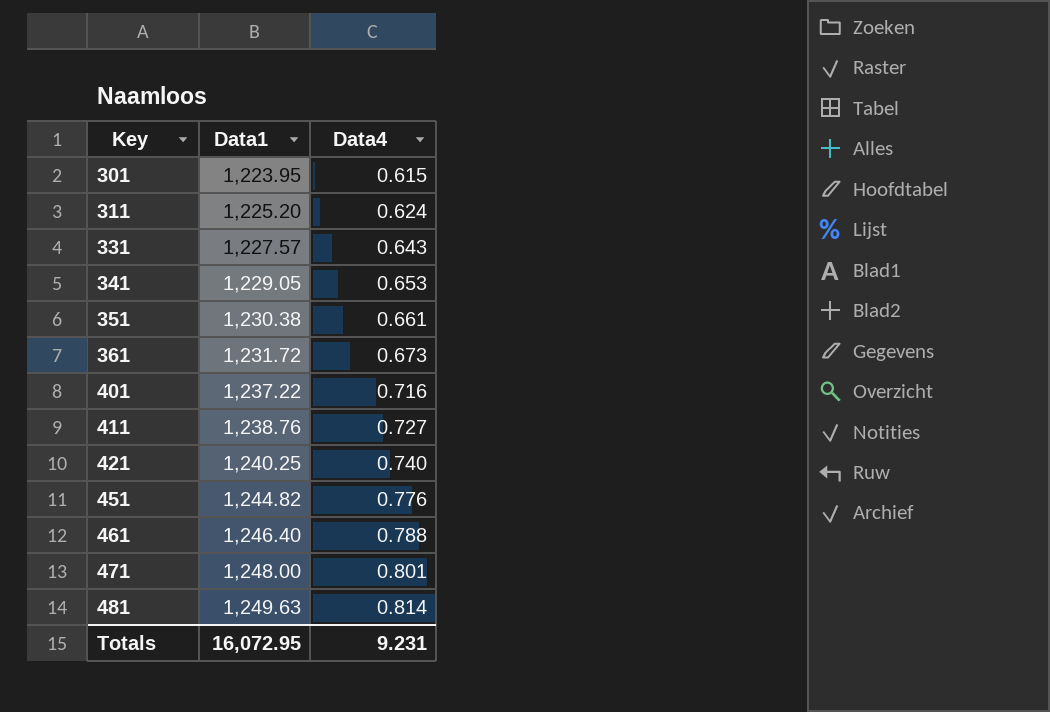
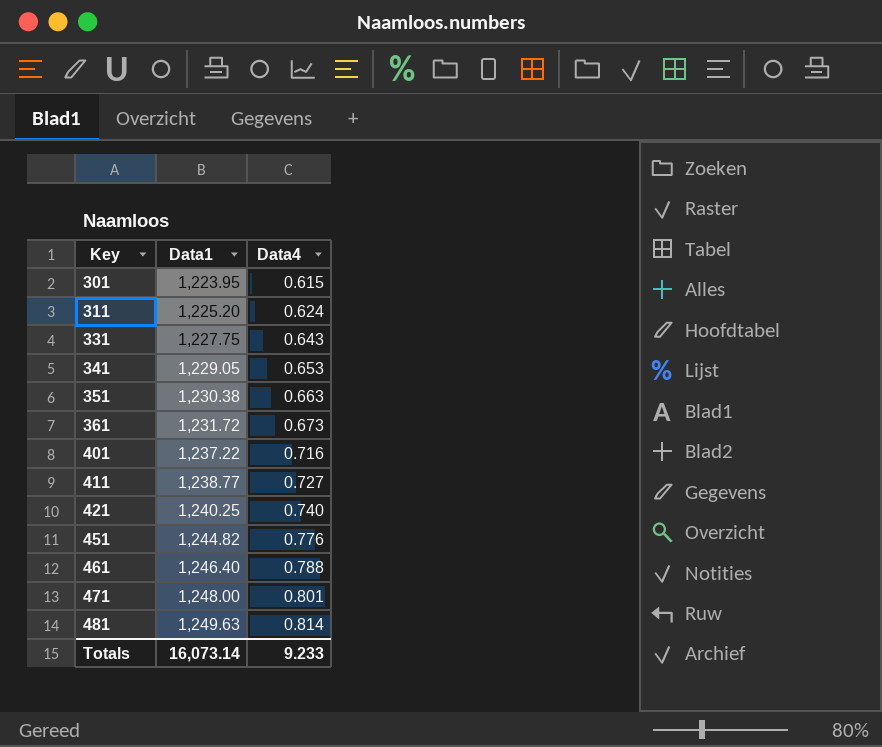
331 | Data1: 1,227.57 -> 1,227.75
351 | Data4: 0.661 -> 0.663
411 | Data1: 1,238.76 -> 1,238.77
Totals | Data1: 16,072.95 -> 16,073.14
Totals | Data4: 9.231 -> 9.233

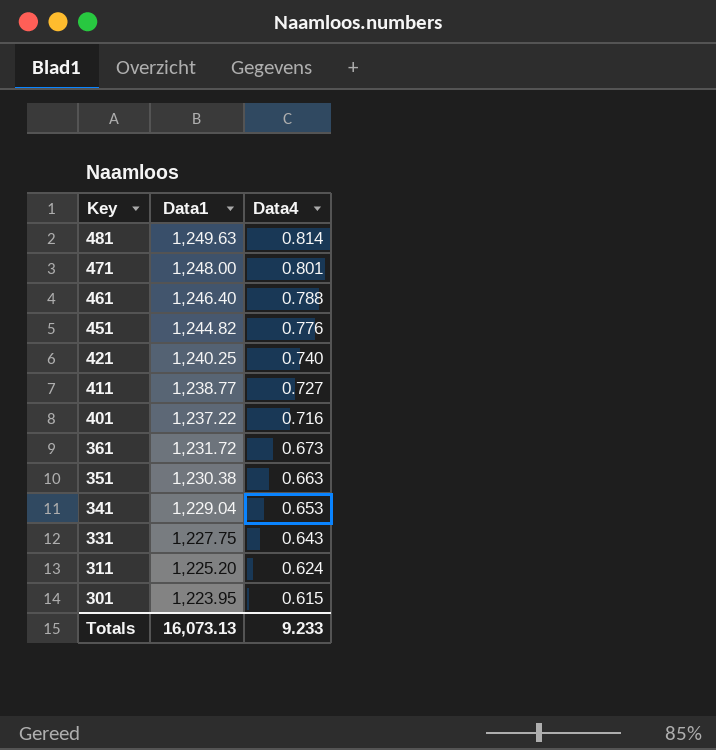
row order: Key ascending -> Key descending
341 | Data1: 1,229.05 -> 1,229.04
Totals | Data1: 16,073.14 -> 16,073.13

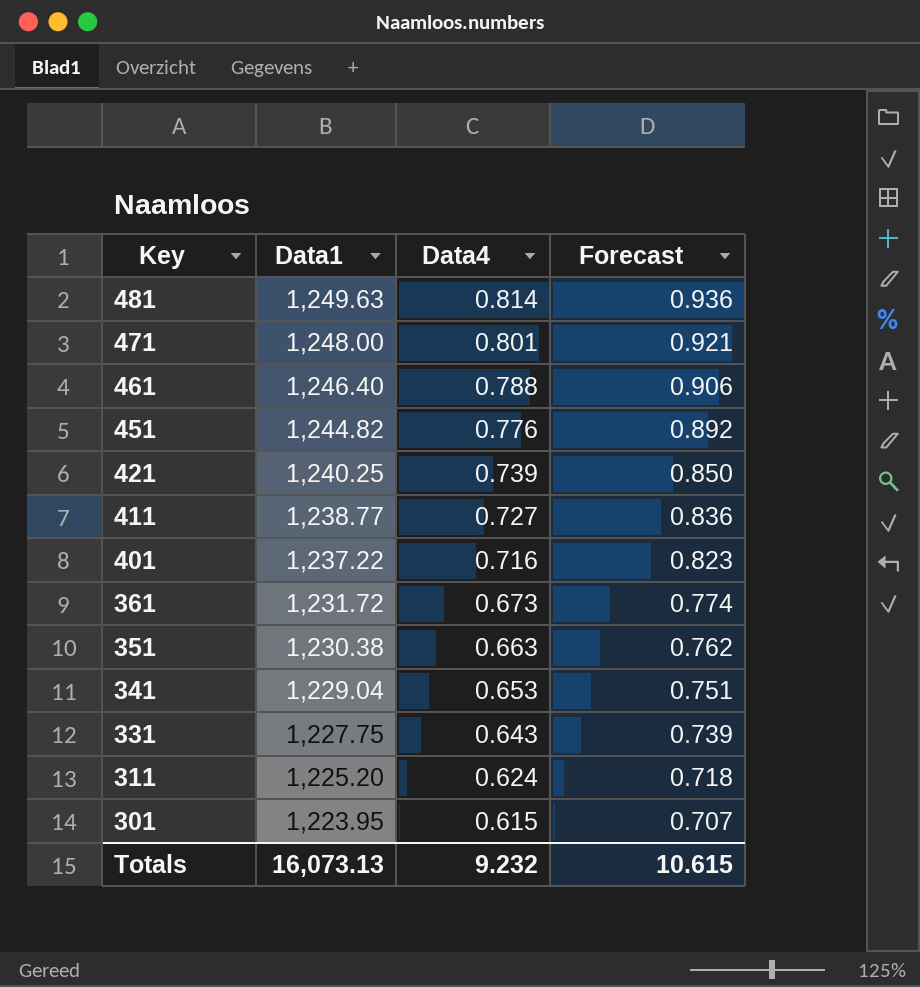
column Forecast | formula: none -> [Data4] * 1.15
421 | Data4: 0.740 -> 0.739
Totals | Data4: 9.233 -> 9.232

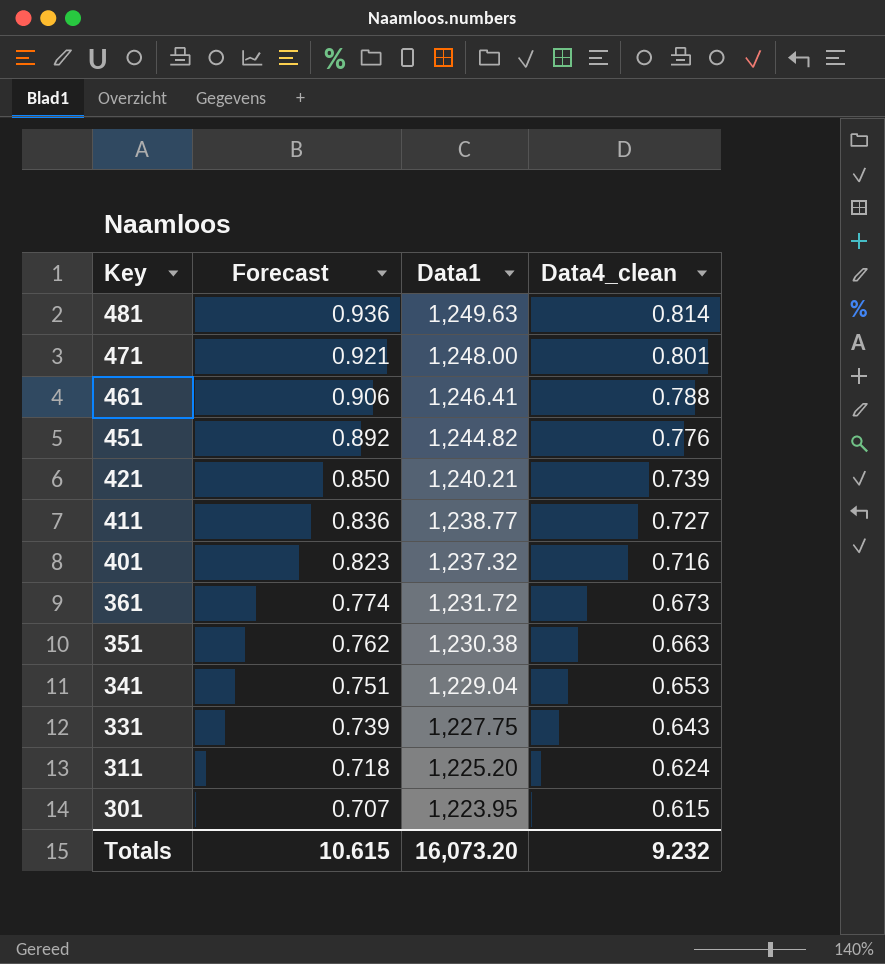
column Forecast | position: 4 -> 2
column name: Data4 -> Data4_clean
461 | Data1: 1,246.40 -> 1,246.41
421 | Data1: 1,240.25 -> 1,240.21
401 | Data1: 1,237.22 -> 1,237.32
Totals | Data1: 16,073.13 -> 16,073.20

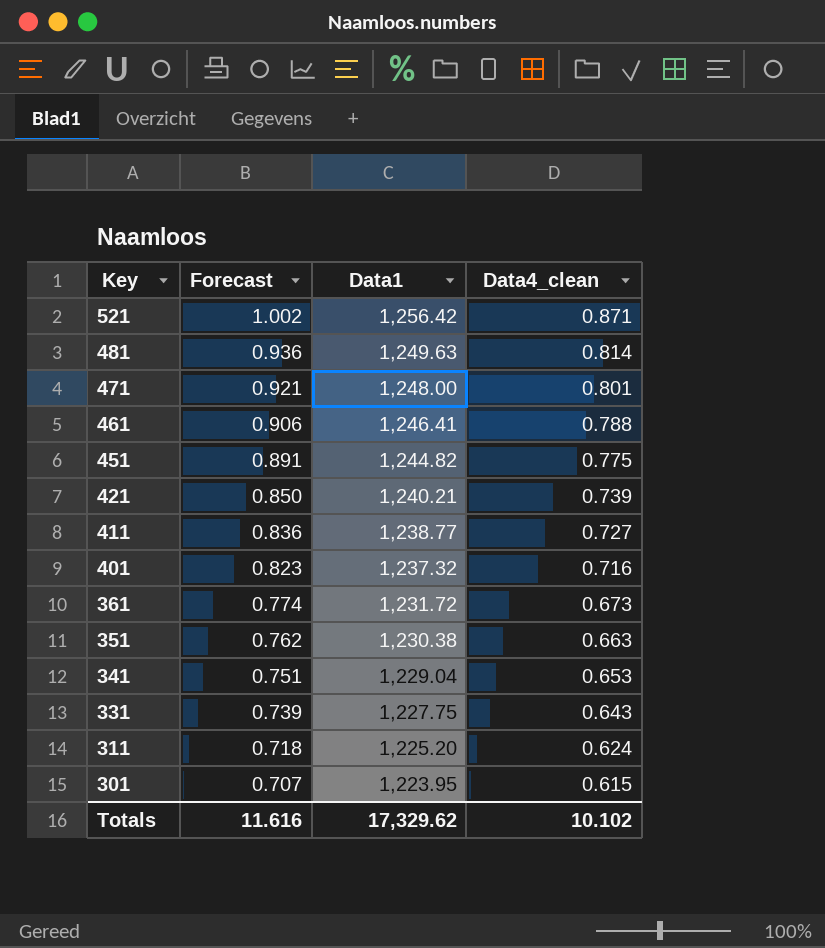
row 521: none -> 1.002 | 1,256.42 | 0.871
451 | Forecast: 0.892 -> 0.891
451 | Data4_clean: 0.776 -> 0.775
Totals | Forecast: 10.615 -> 11.616
Totals | Data1: 16,073.20 -> 17,329.62
Totals | Data4_clean: 9.232 -> 10.102

